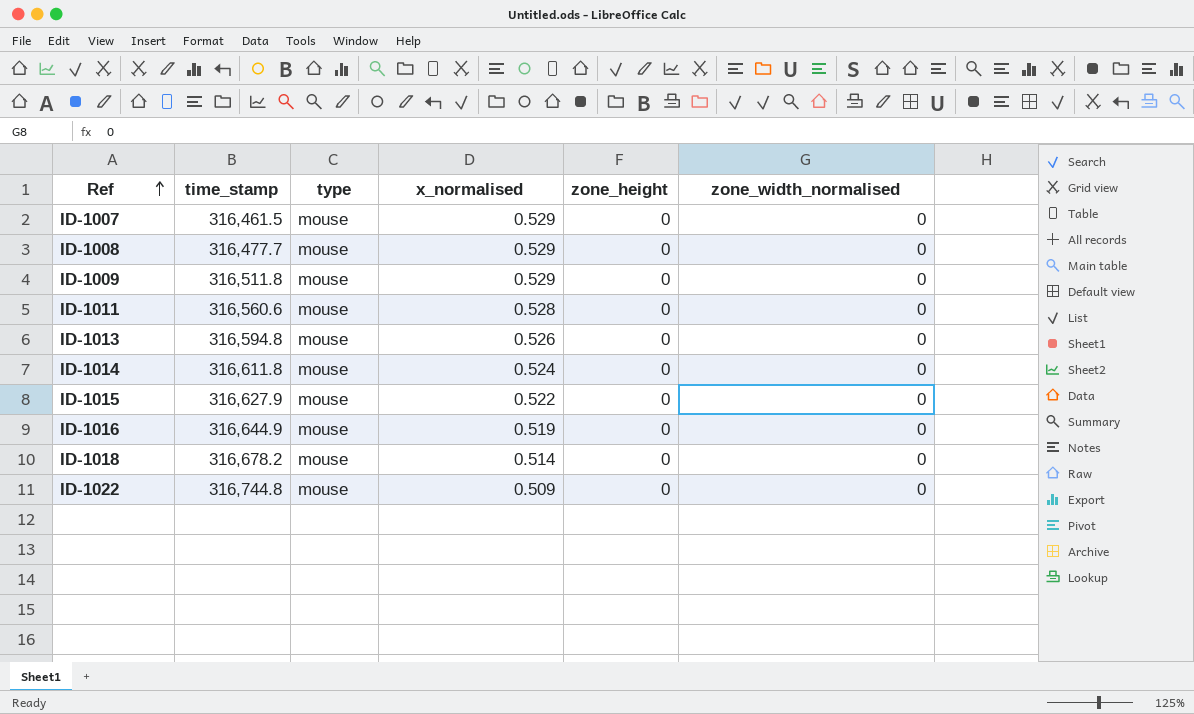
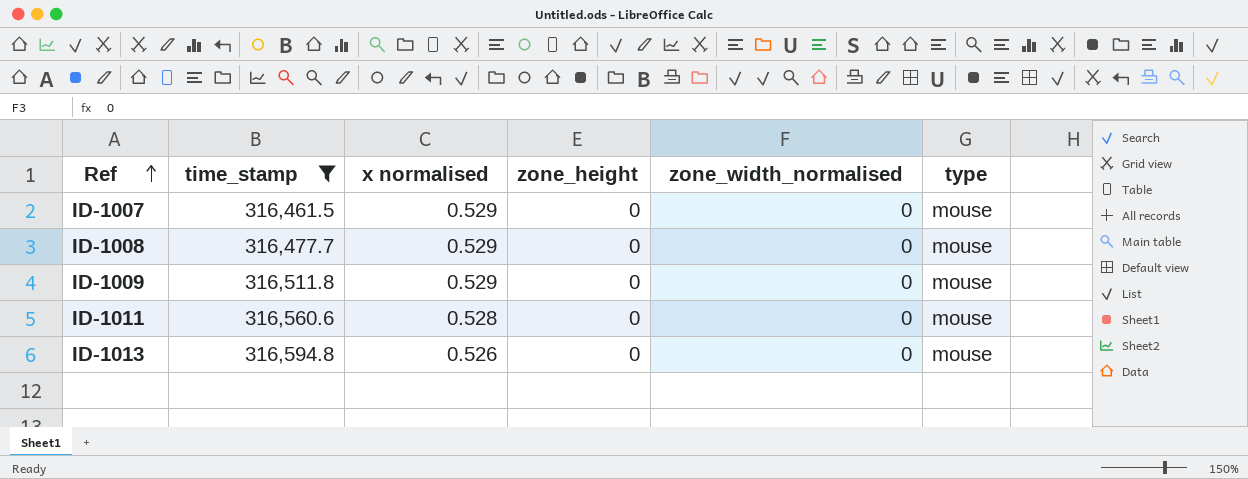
filter: none -> time_stamp <= 316,594.8
column name: x_normalised -> x normalised
column type | position: 3 -> 6

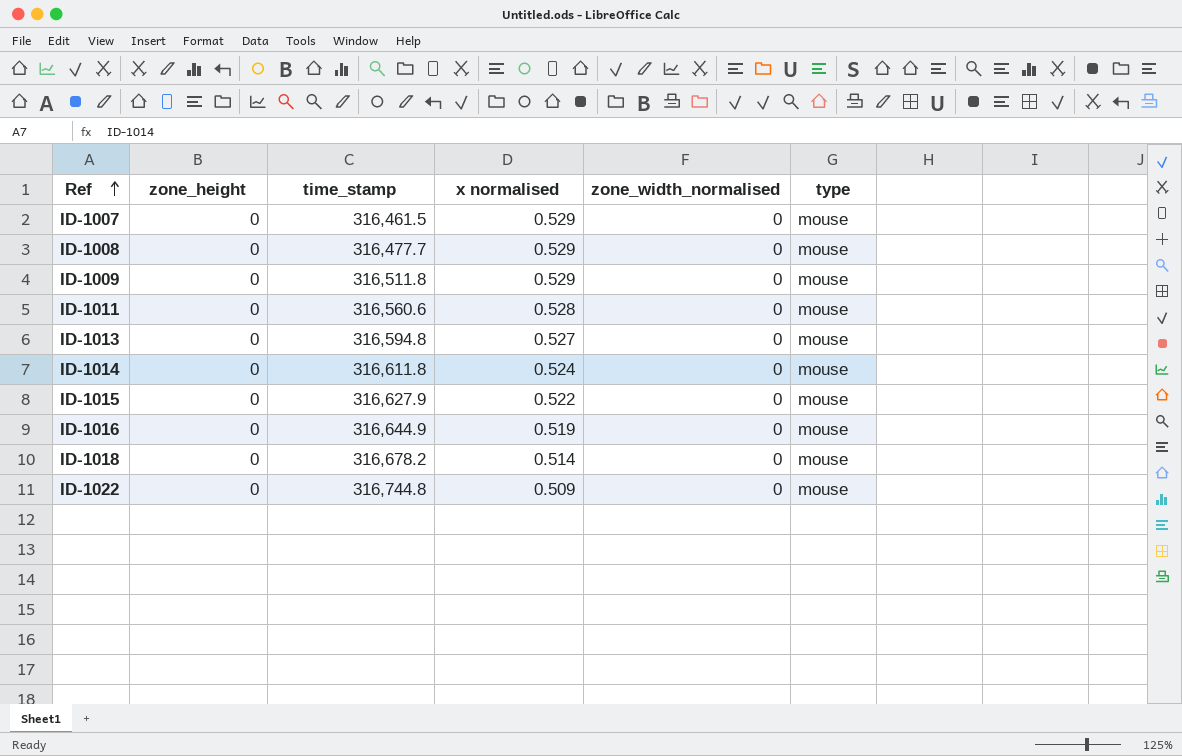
filter: time_stamp <= 316,594.8 -> none
column zone_height | position: 4 -> 2
ID-1013 | x normalised: 0.526 -> 0.527

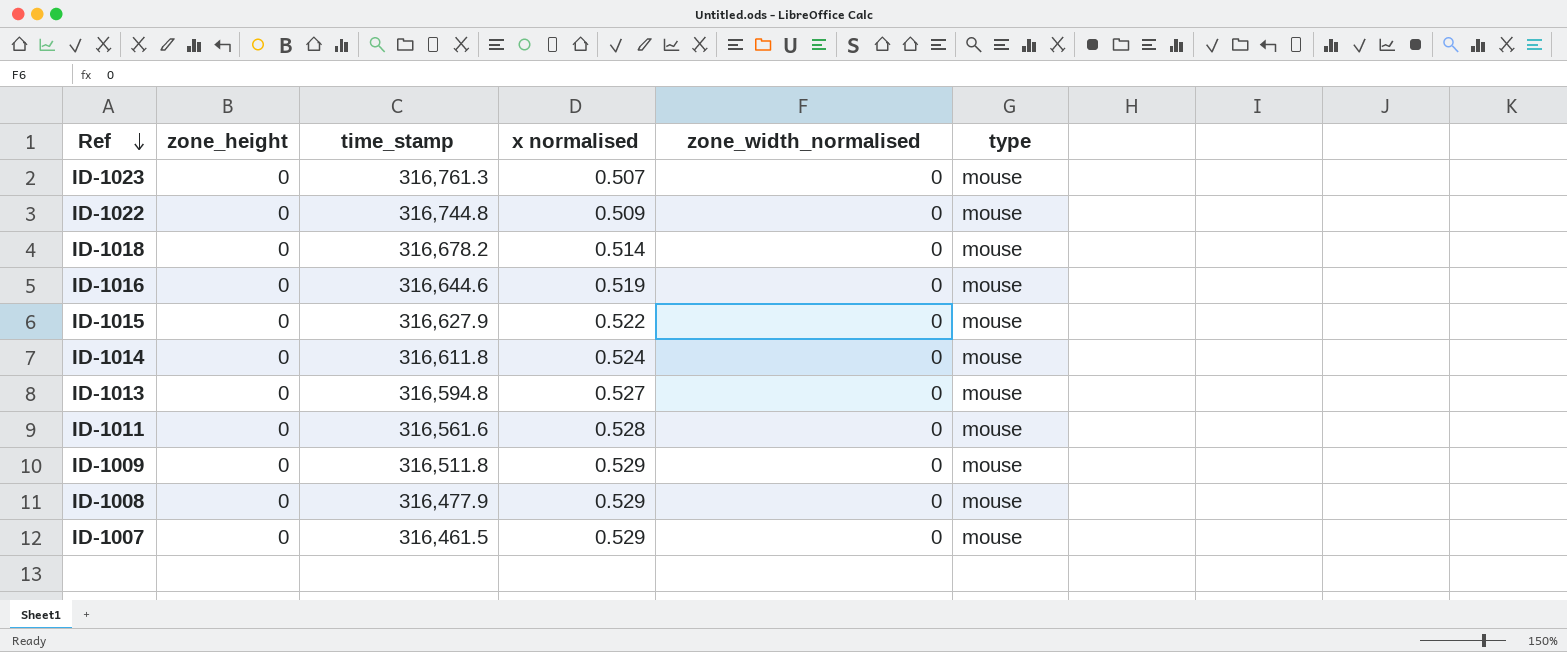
row order: Ref ascending -> Ref descending
row ID-1023: none -> 0 | 316,761.3 | 0.507 | 0 | mouse
ID-1016 | time_stamp: 316,644.9 -> 316,644.6
ID-1011 | time_stamp: 316,560.6 -> 316,561.6
ID-1008 | time_stamp: 316,477.7 -> 316,477.9

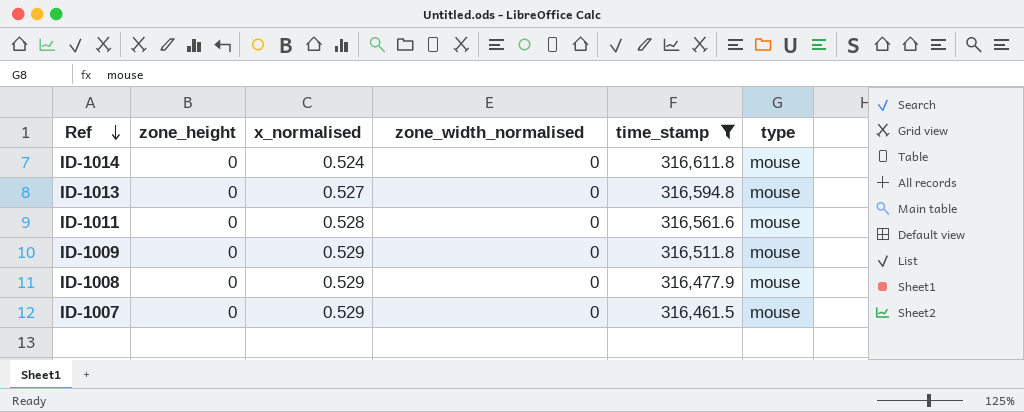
filter: none -> time_stamp <= 316,611.8
column name: x normalised -> x_normalised
column time_stamp | position: 3 -> 5

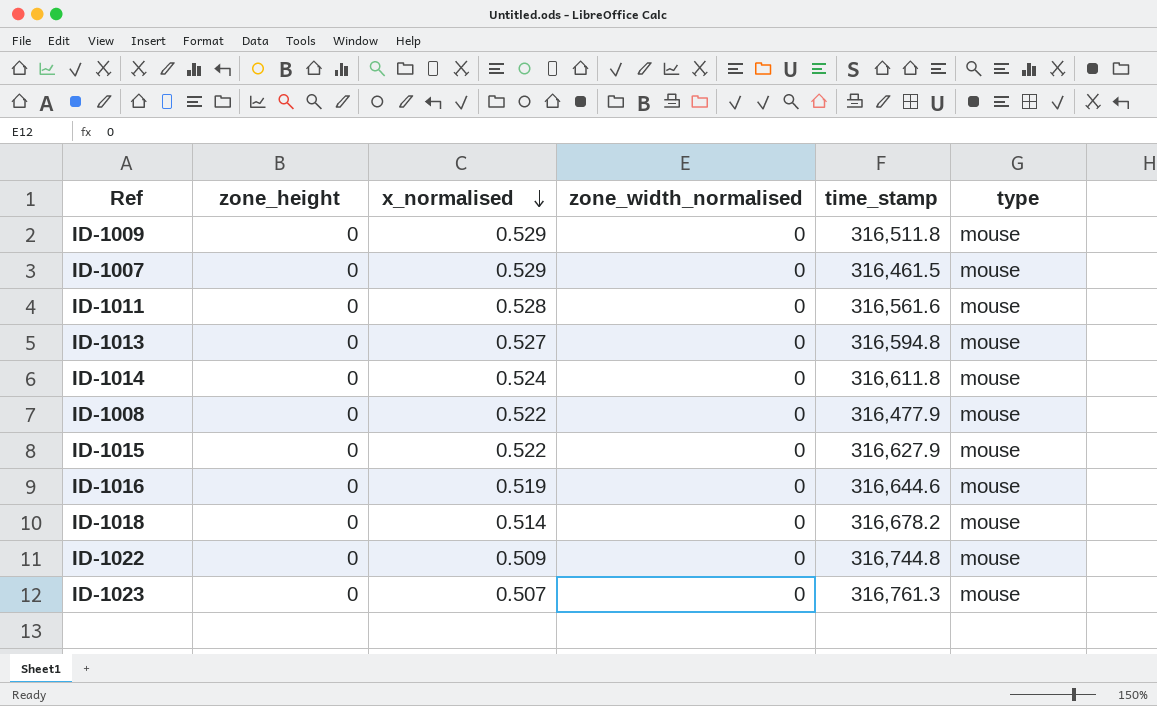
filter: time_stamp <= 316,611.8 -> none
row order: Ref descending -> x_normalised descending
ID-1008 | x_normalised: 0.529 -> 0.522

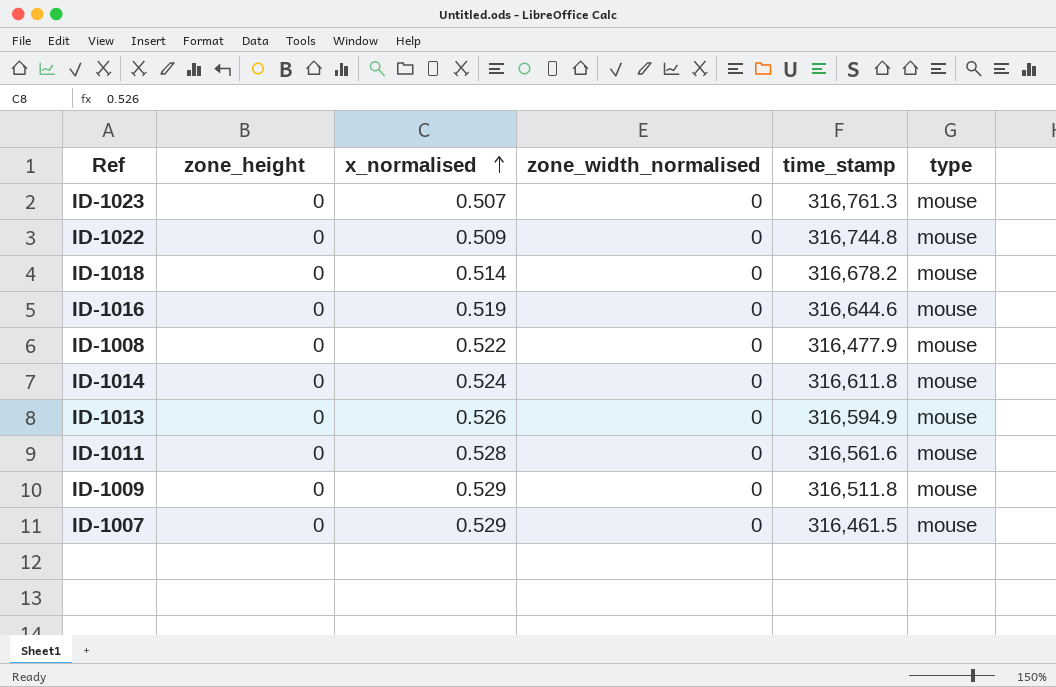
row order: x_normalised descending -> x_normalised ascending
row ID-1015: 0 | 0.522 | 0 | 316,627.9 | mouse -> none
ID-1013 | x_normalised: 0.527 -> 0.526
ID-1013 | time_stamp: 316,594.8 -> 316,594.9

